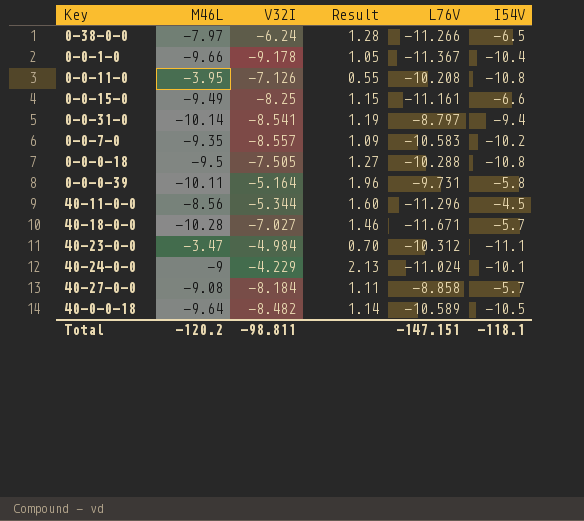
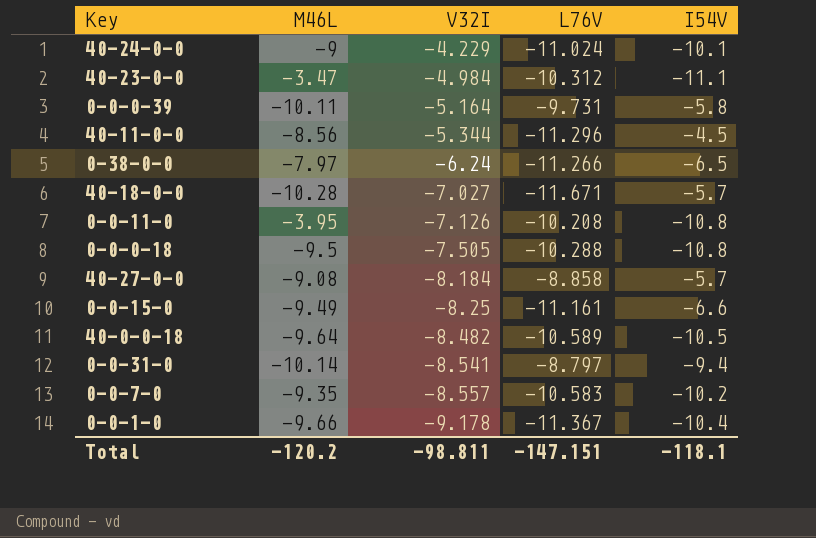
row order: none -> V32I descending
column Result | formula: [M46L] / [V32I] -> none

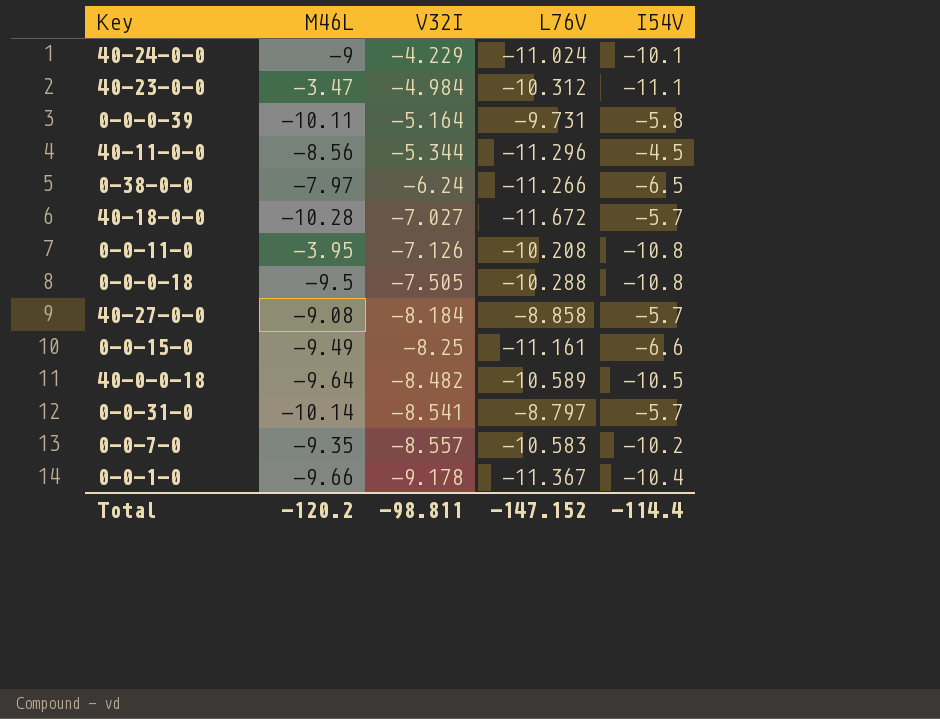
40-18-0-0 | L76V: -11.671 -> -11.672
0-0-31-0 | I54V: -9.4 -> -5.7
Total | L76V: -147.151 -> -147.152
Total | I54V: -118.1 -> -114.4

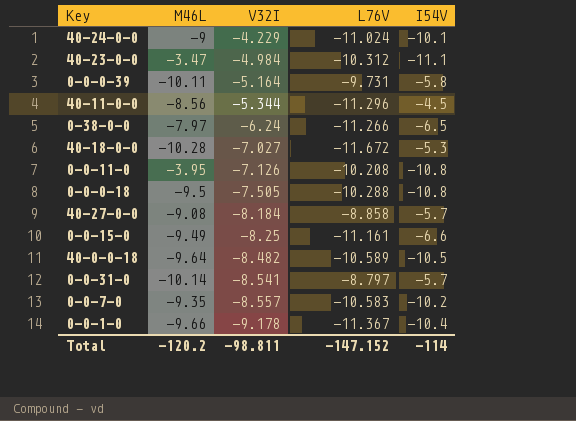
40-18-0-0 | I54V: -5.7 -> -5.3
Total | I54V: -114.4 -> -114

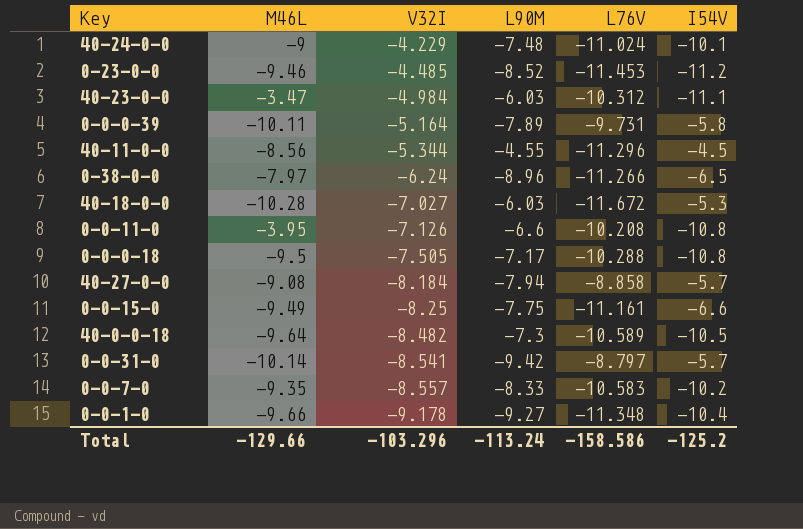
column L90M | position: none -> 4
row 0-23-0-0: none -> -9.46 | -4.485 | -8.52 | -11.453 | -11.2
0-0-1-0 | L76V: -11.367 -> -11.348
Total | M46L: -120.2 -> -129.66
Total | V32I: -98.811 -> -103.296
Total | L76V: -147.152 -> -158.586
Total | I54V: -114 -> -125.2

